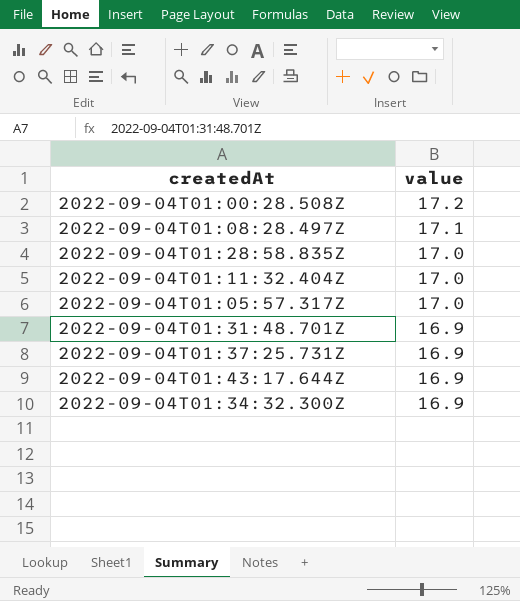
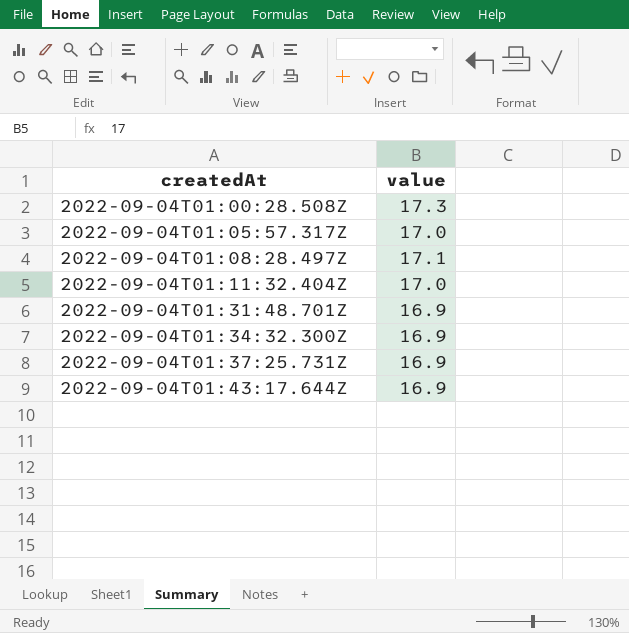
row order: value descending -> createdAt ascending
row 2022-09-04T01:28:58.835Z: 17.0 -> none
2022-09-04T01:00:28.508Z | value: 17.2 -> 17.3

